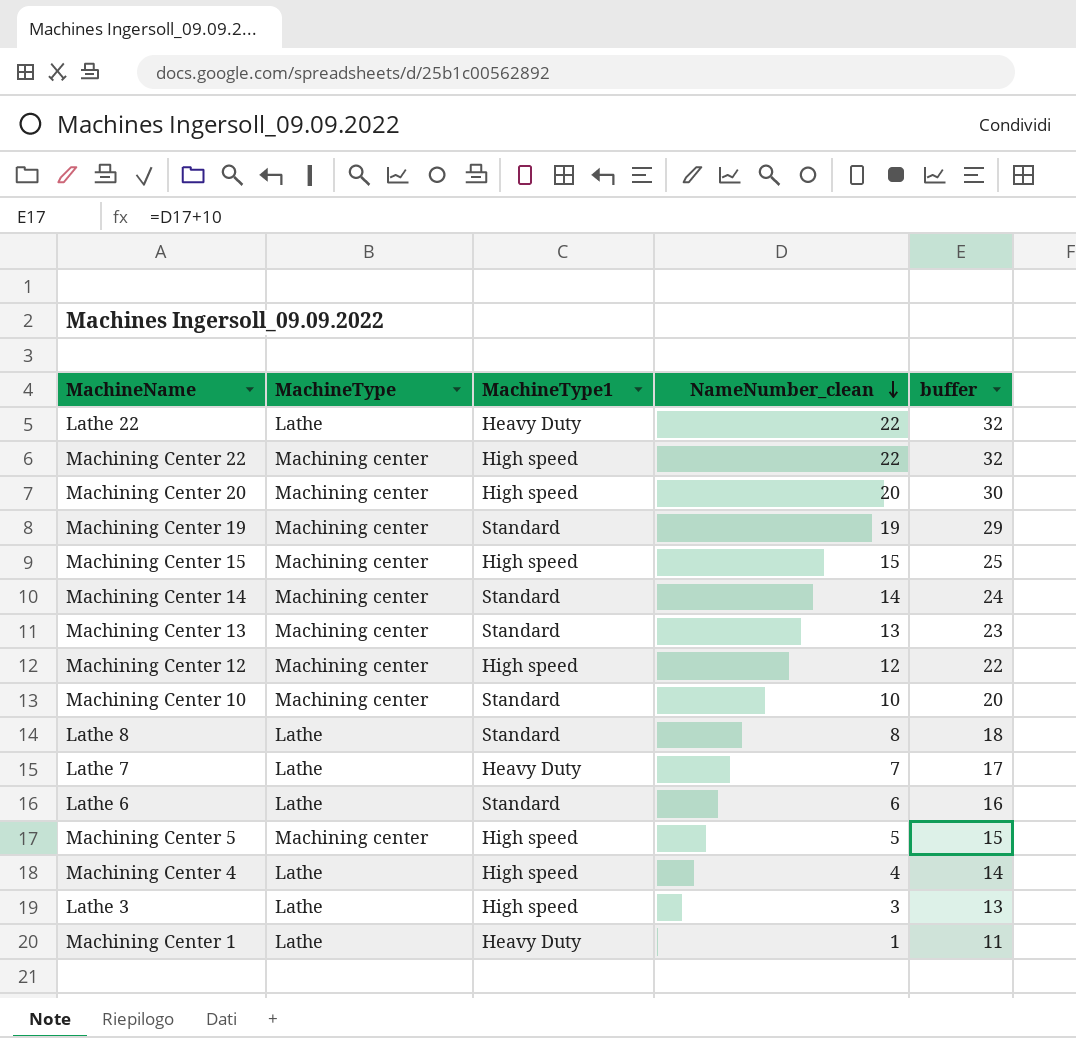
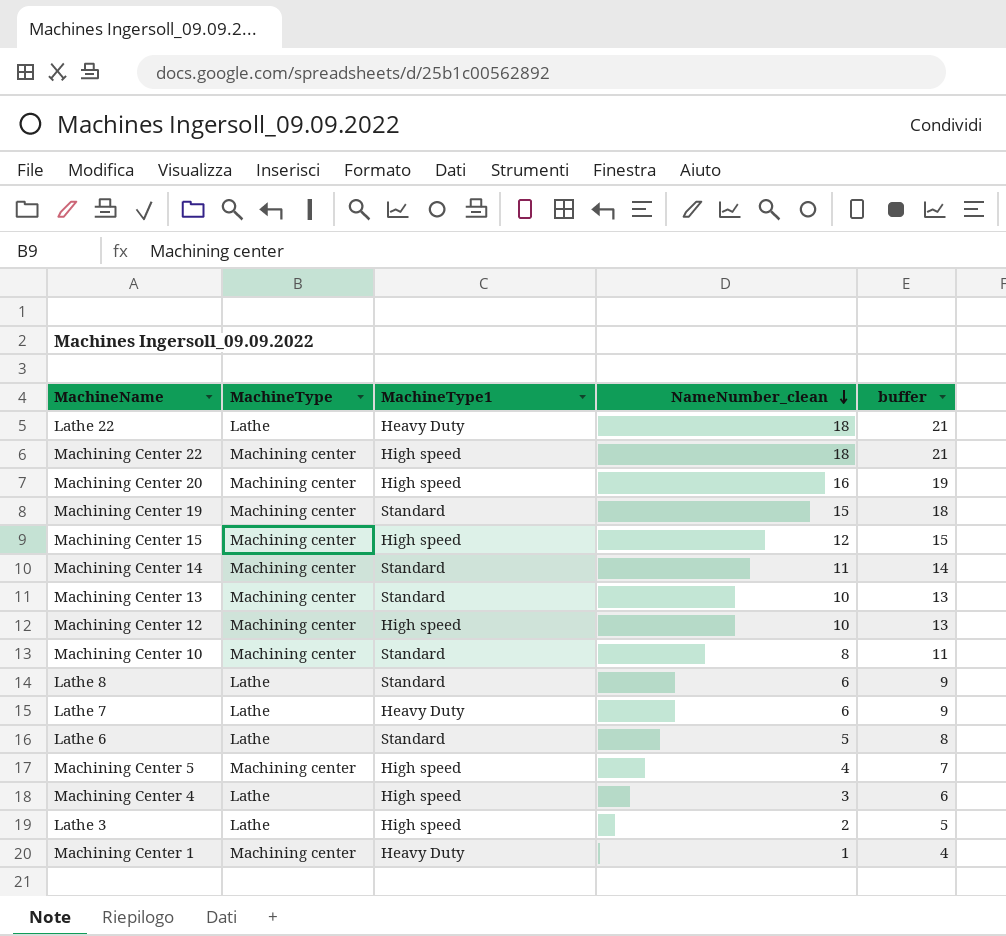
column buffer | formula: [NameNumber_clean] + 10 -> [NameNumber_clean] + 3
Lathe 22 | NameNumber_clean: 22 -> 18
Machining Center 22 | NameNumber_clean: 22 -> 18
Machining Center 20 | NameNumber_clean: 20 -> 16
Machining Center 19 | NameNumber_clean: 19 -> 15
Machining Center 15 | NameNumber_clean: 15 -> 12
Machining Center 14 | NameNumber_clean: 14 -> 11
Machining Center 13 | NameNumber_clean: 13 -> 10
Machining Center 12 | NameNumber_clean: 12 -> 10
Machining Center 10 | NameNumber_clean: 10 -> 8
Lathe 8 | NameNumber_clean: 8 -> 6
Lathe 7 | NameNumber_clean: 7 -> 6
Lathe 6 | NameNumber_clean: 6 -> 5
Machining Center 5 | NameNumber_clean: 5 -> 4
Machining Center 4 | NameNumber_clean: 4 -> 3
Lathe 3 | NameNumber_clean: 3 -> 2
Machining Center 1 | MachineType: Lathe -> Machining center

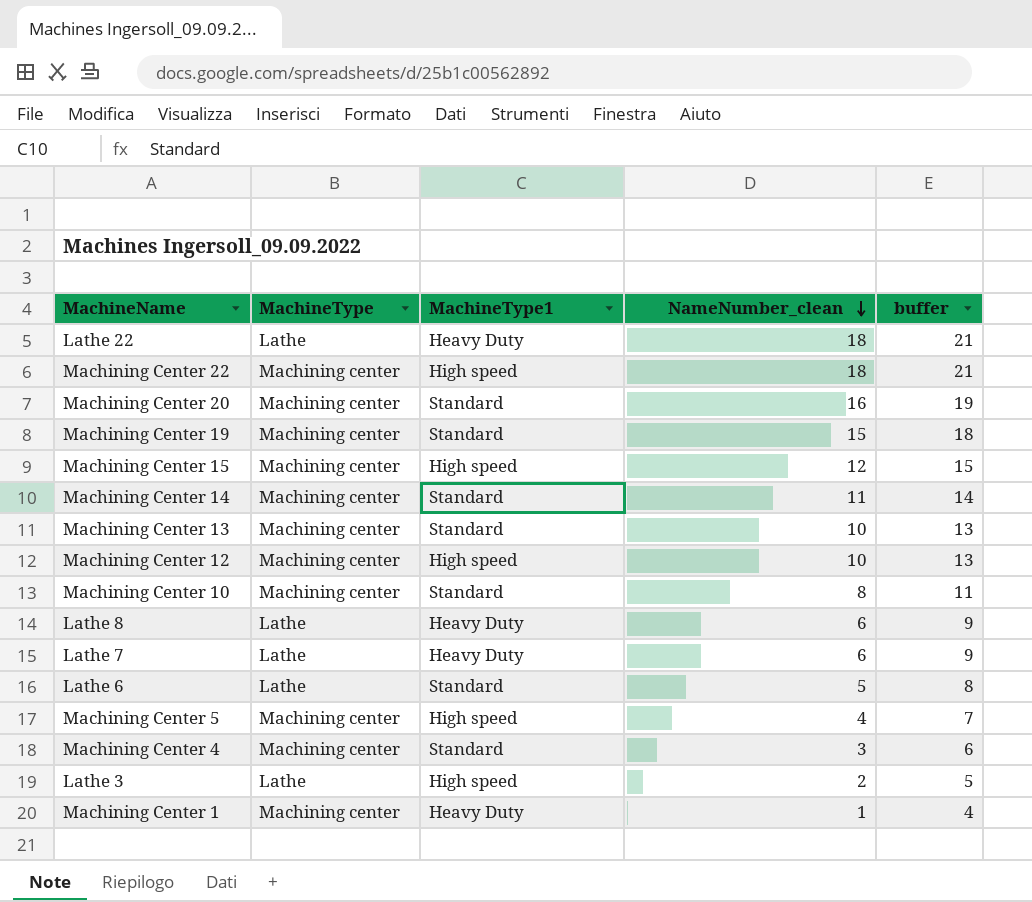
Machining Center 20 | MachineType1: High speed -> Standard
Lathe 8 | MachineType1: Standard -> Heavy Duty
Machining Center 4 | MachineType: Lathe -> Machining center
Machining Center 4 | MachineType1: High speed -> Standard

